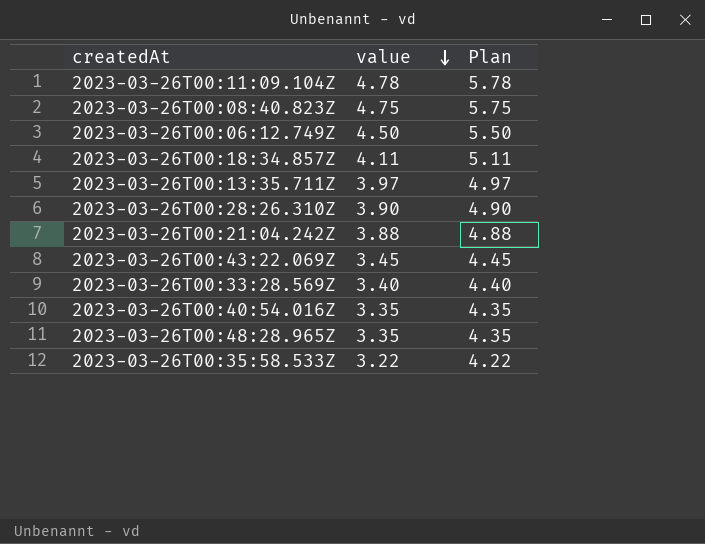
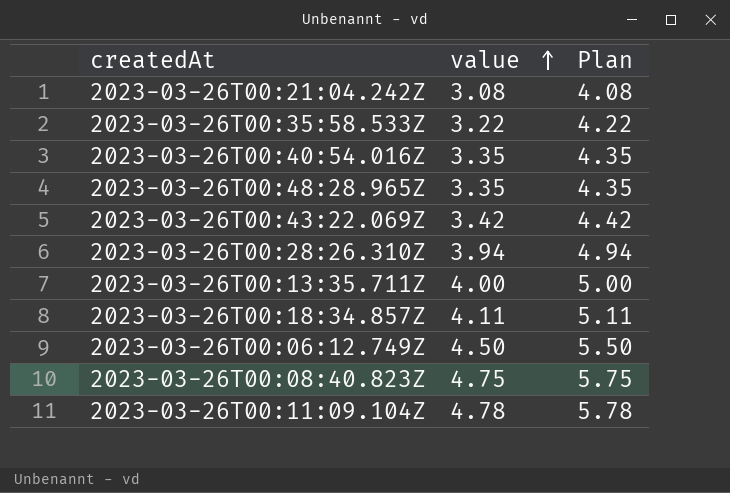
row order: value descending -> value ascending
row 2023-03-26T00:33:28.569Z: 3.40 | 4.40 -> none
2023-03-26T00:21:04.242Z | value: 3.88 -> 3.08
2023-03-26T00:21:04.242Z | Plan: 4.88 -> 4.08
2023-03-26T00:43:22.069Z | value: 3.45 -> 3.42
2023-03-26T00:43:22.069Z | Plan: 4.45 -> 4.42
2023-03-26T00:28:26.310Z | value: 3.90 -> 3.94
2023-03-26T00:28:26.310Z | Plan: 4.90 -> 4.94
2023-03-26T00:13:35.711Z | value: 3.97 -> 4.00
2023-03-26T00:13:35.711Z | Plan: 4.97 -> 5.00

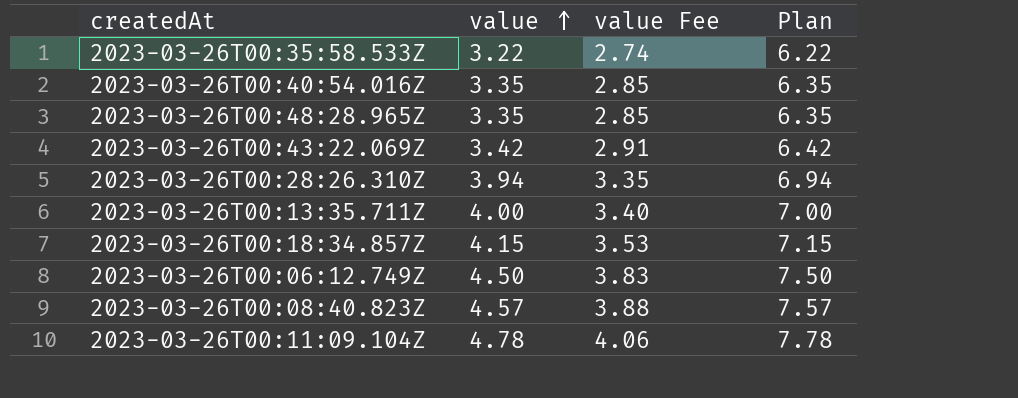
column value Fee | formula: none -> [value] * 0.85
column Plan | formula: [value] + 1 -> [value] + 3
row 2023-03-26T00:21:04.242Z: 3.08 | 4.08 -> none
2023-03-26T00:18:34.857Z | value: 4.11 -> 4.15
2023-03-26T00:08:40.823Z | value: 4.75 -> 4.57

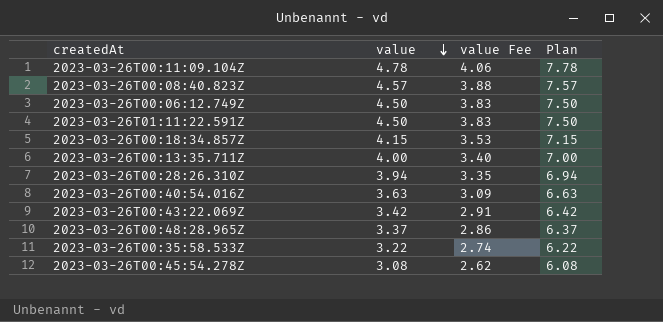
row order: value ascending -> value descending
row 2023-03-26T01:11:22.591Z: none -> 4.50 | 3.83 | 7.50
2023-03-26T00:40:54.016Z | value: 3.35 -> 3.63
2023-03-26T00:40:54.016Z | value Fee: 2.85 -> 3.09
2023-03-26T00:40:54.016Z | Plan: 6.35 -> 6.63
2023-03-26T00:48:28.965Z | value: 3.35 -> 3.37
2023-03-26T00:48:28.965Z | value Fee: 2.85 -> 2.86
2023-03-26T00:48:28.965Z | Plan: 6.35 -> 6.37
row 2023-03-26T00:45:54.278Z: none -> 3.08 | 2.62 | 6.08

